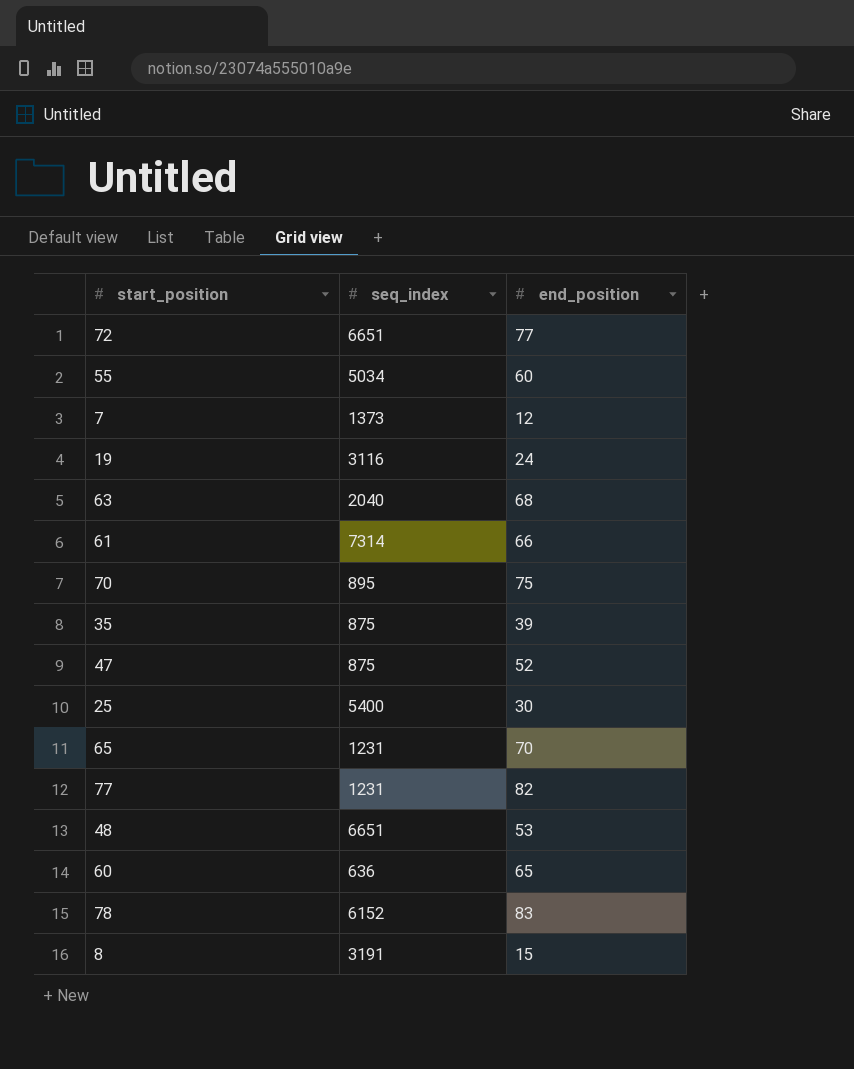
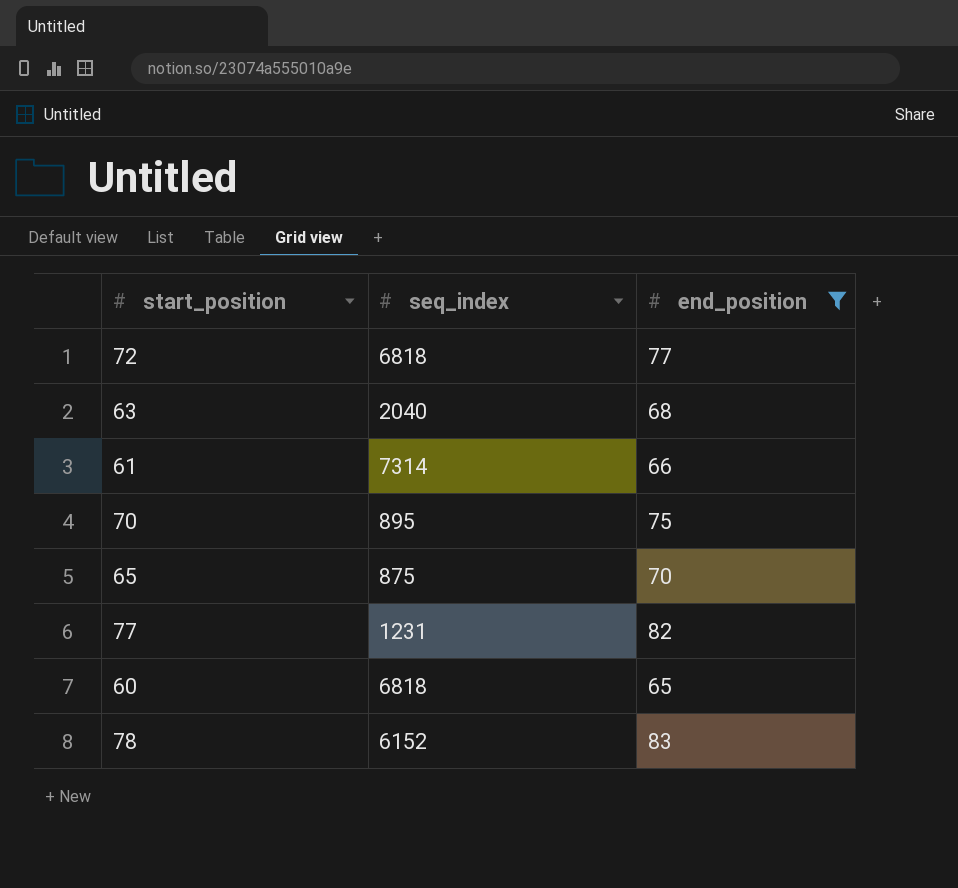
filter: none -> end_position >= 65
72 | seq_index: 6651 -> 6818
65 | seq_index: 1231 -> 875
60 | seq_index: 636 -> 6818

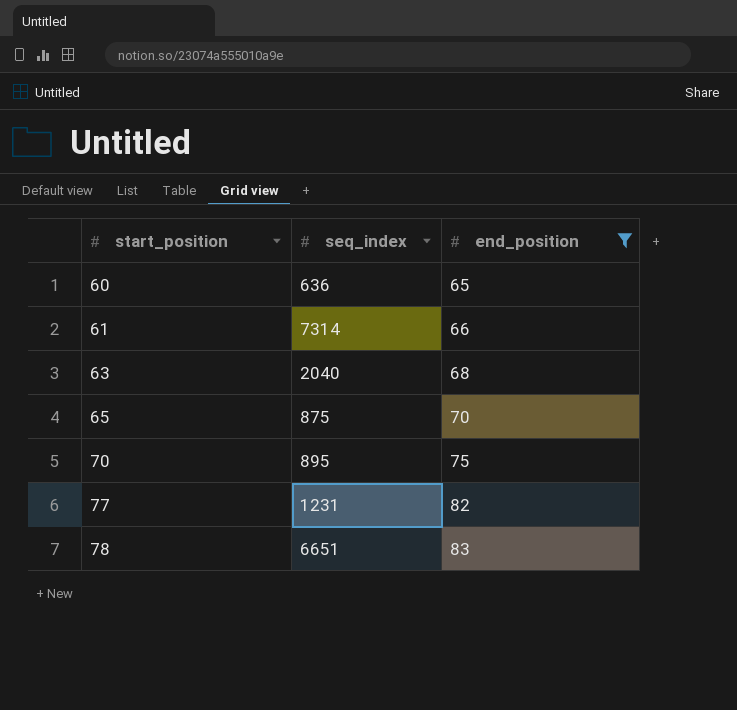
row order: none -> start_position ascending
row 72: 6818 | 77 -> none
60 | seq_index: 6818 -> 636
78 | seq_index: 6152 -> 6651

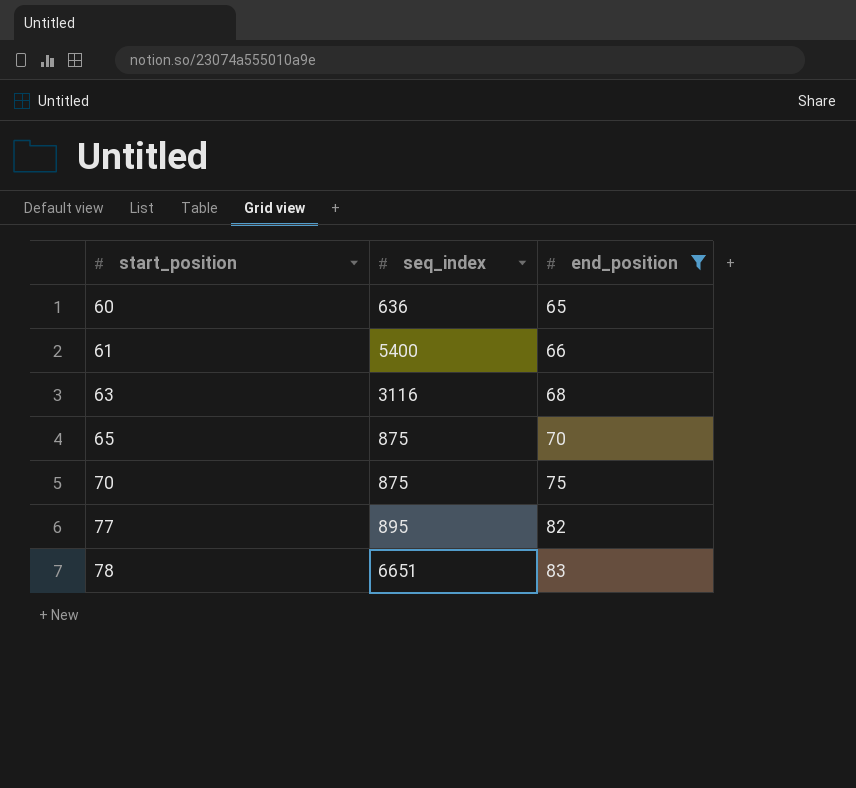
61 | seq_index: 7314 -> 5400
63 | seq_index: 2040 -> 3116
70 | seq_index: 895 -> 875
77 | seq_index: 1231 -> 895

